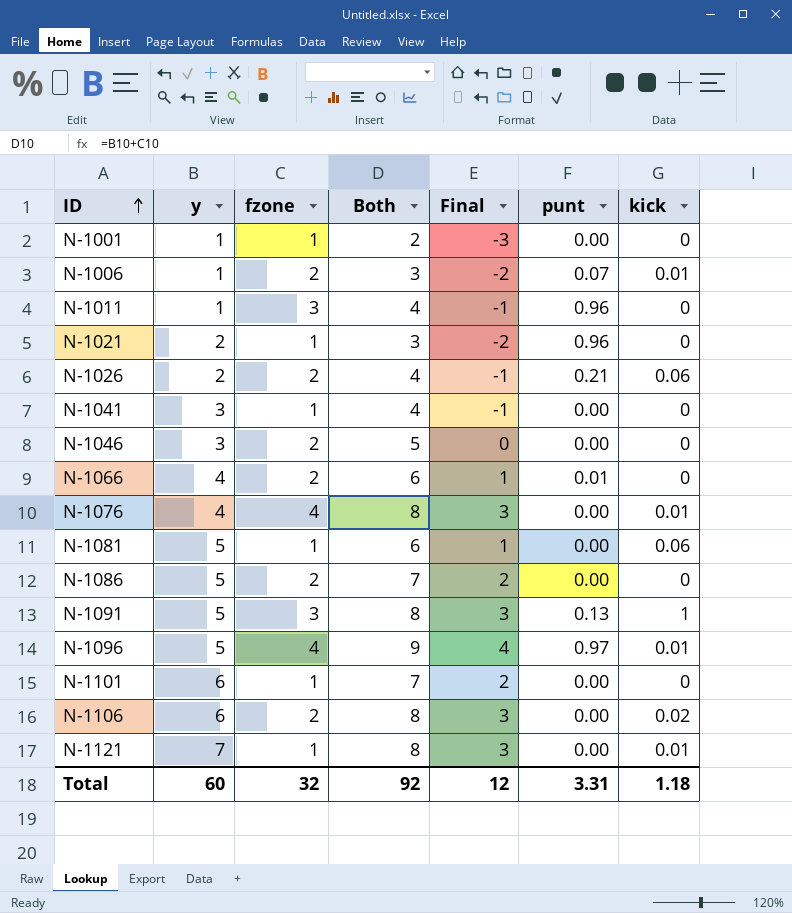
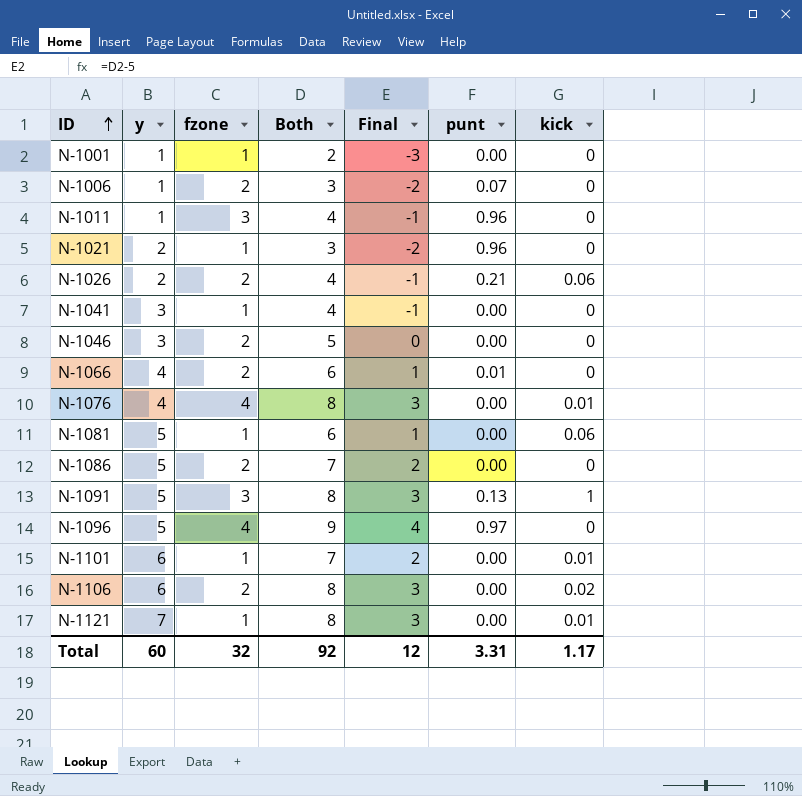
N-1006 | kick: 0.01 -> 0
N-1096 | kick: 0.01 -> 0
N-1101 | kick: 0 -> 0.01
Total | kick: 1.18 -> 1.17

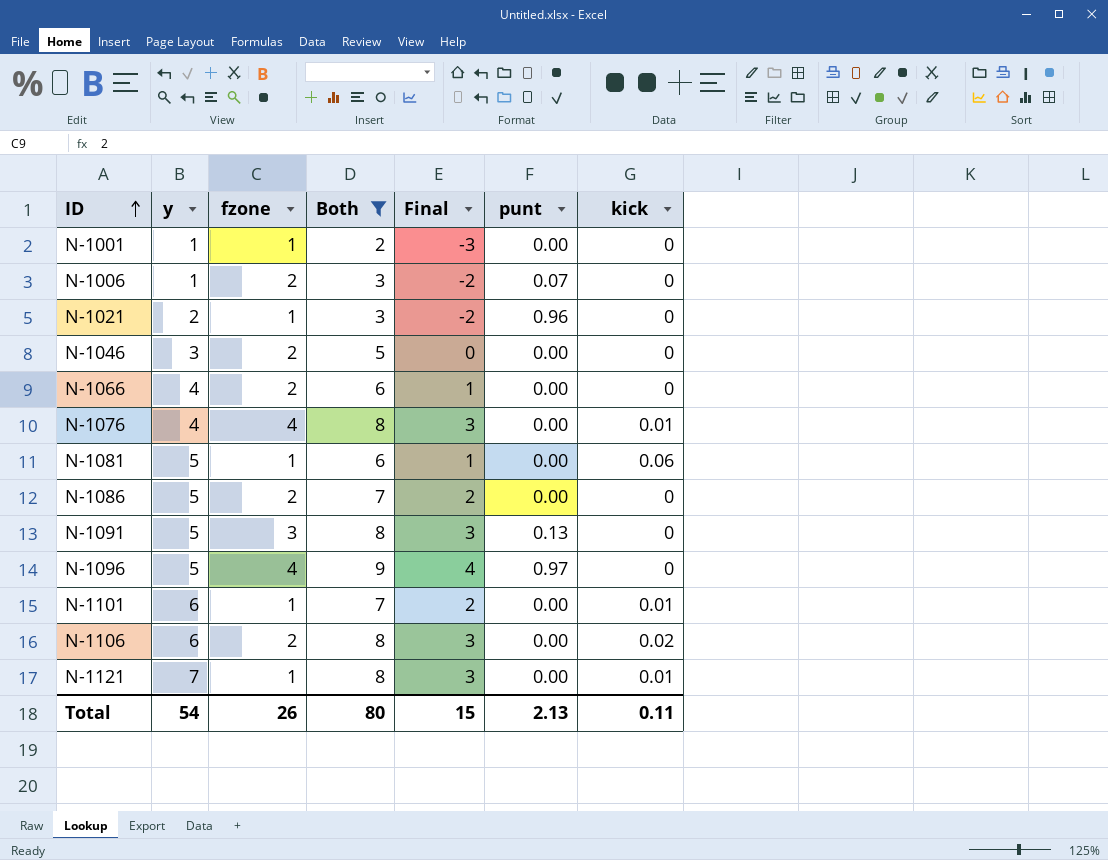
filter: none -> Both != 4
N-1066 | punt: 0.01 -> 0.00
N-1091 | kick: 1 -> 0
Total | y: 60 -> 54
Total | fzone: 32 -> 26
Total | Both: 92 -> 80
Total | Final: 12 -> 15
Total | punt: 3.31 -> 2.13
Total | kick: 1.17 -> 0.11

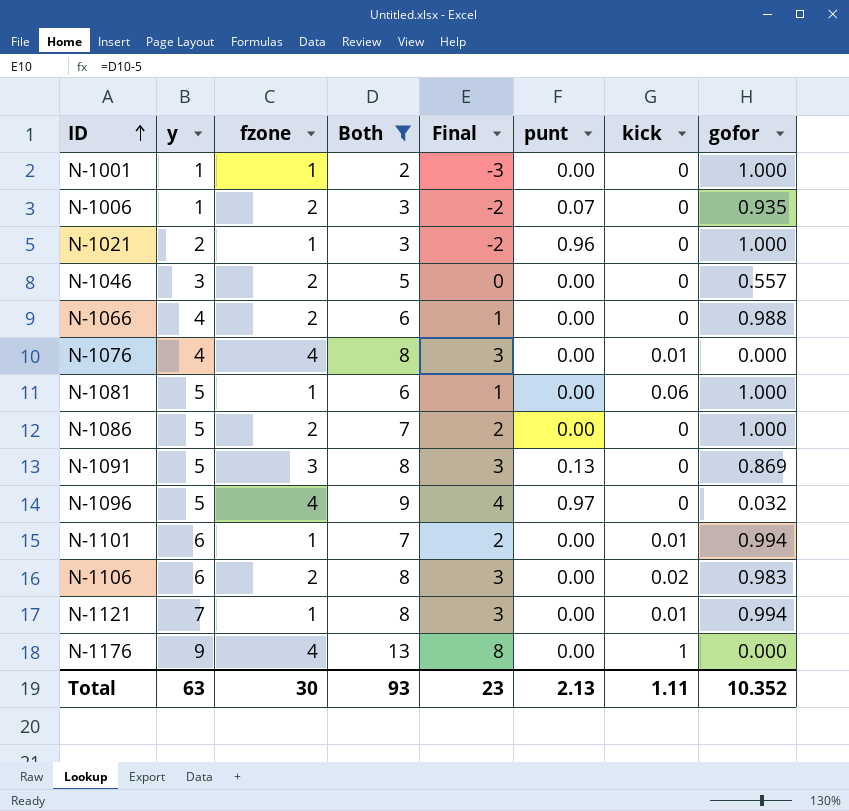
column gofor | position: none -> 8
row N-1176: none -> 9 | 4 | 13 | 8 | 0.00 | 1 | 0.000
Total | y: 54 -> 63
Total | fzone: 26 -> 30
Total | Both: 80 -> 93
Total | Final: 15 -> 23
Total | kick: 0.11 -> 1.11

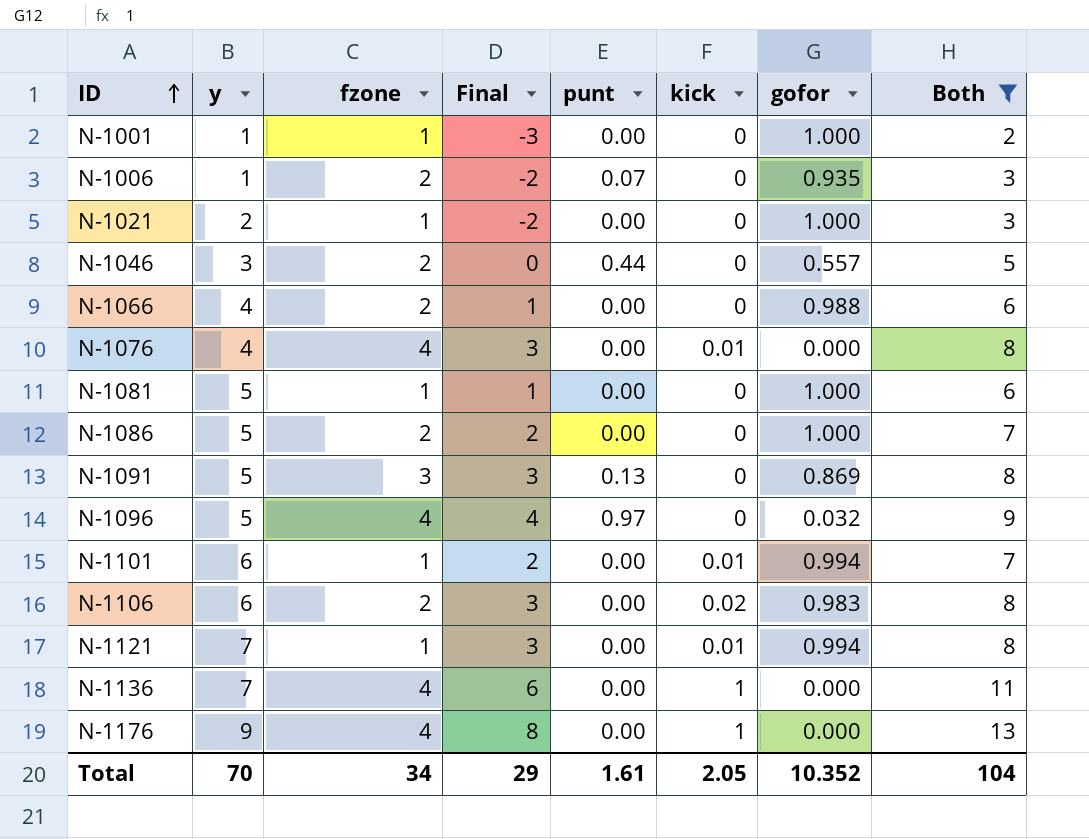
column Both | position: 4 -> 8
N-1021 | punt: 0.96 -> 0.00
N-1046 | punt: 0.00 -> 0.44
N-1081 | kick: 0.06 -> 0
row N-1136: none -> 7 | 4 | 6 | 0.00 | 1 | 0.000 | 11
Total | y: 63 -> 70
Total | fzone: 30 -> 34
Total | Final: 23 -> 29
Total | punt: 2.13 -> 1.61
Total | kick: 1.11 -> 2.05
Total | Both: 93 -> 104

